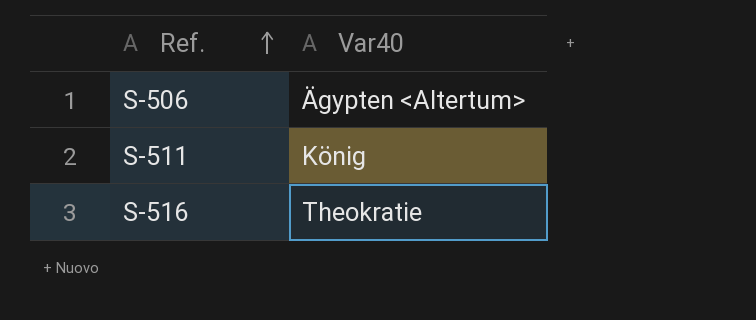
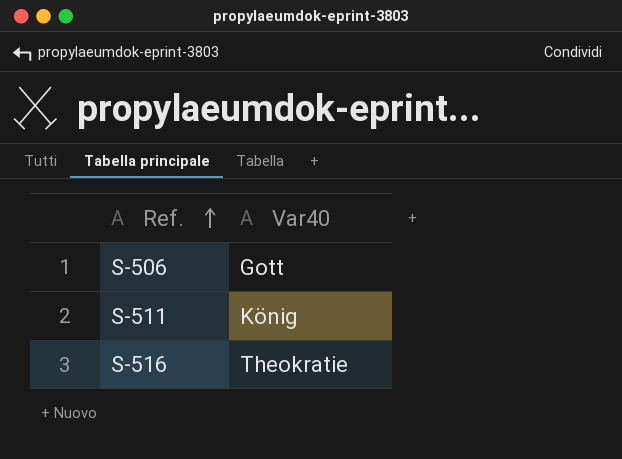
S-506 | Var40: Ägypten <Altertum> -> Gott

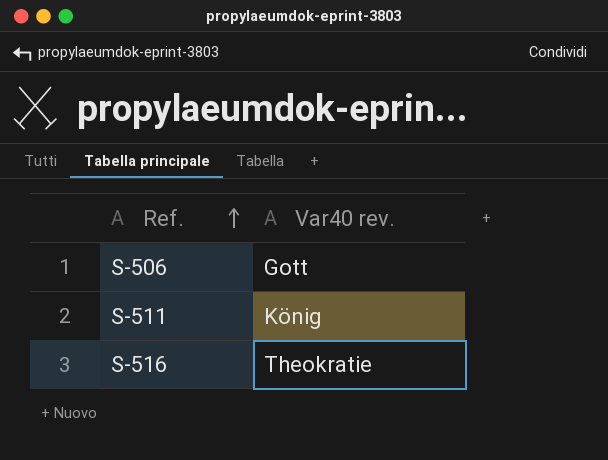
column name: Var40 -> Var40 rev.

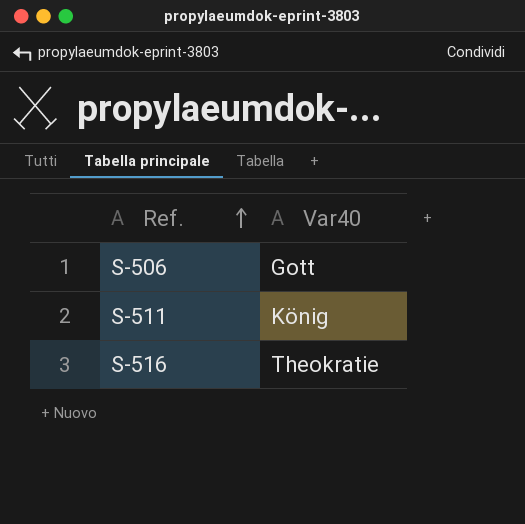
column name: Var40 rev. -> Var40

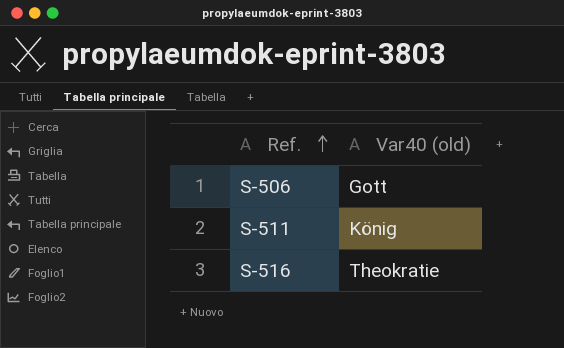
column name: Var40 -> Var40 (old)

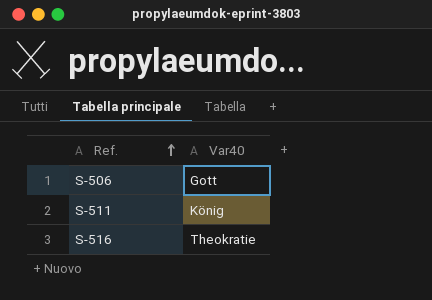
column name: Var40 (old) -> Var40

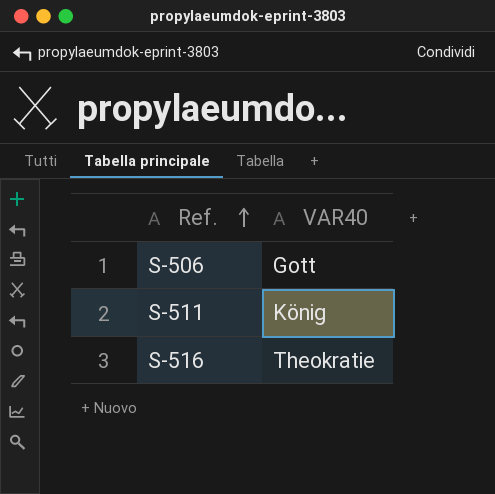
column name: Var40 -> VAR40

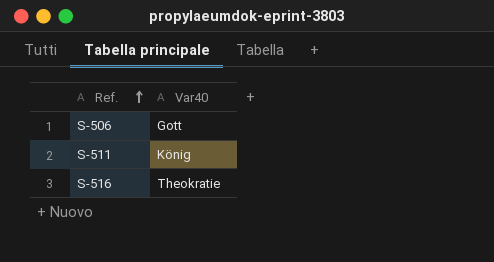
column name: VAR40 -> Var40

